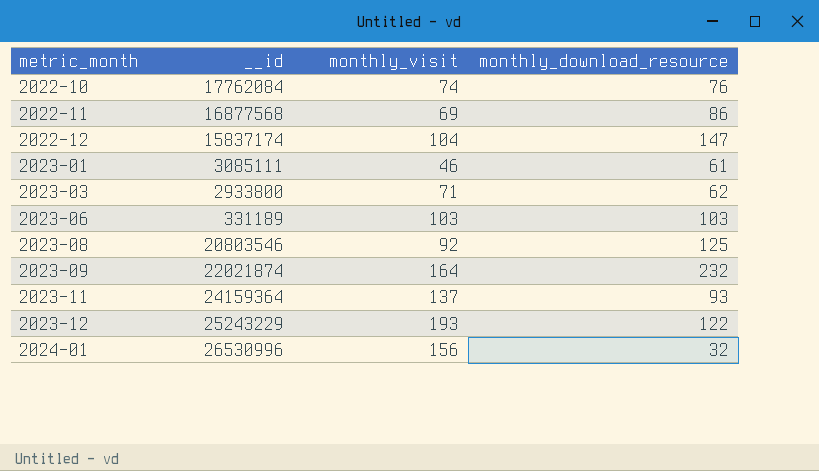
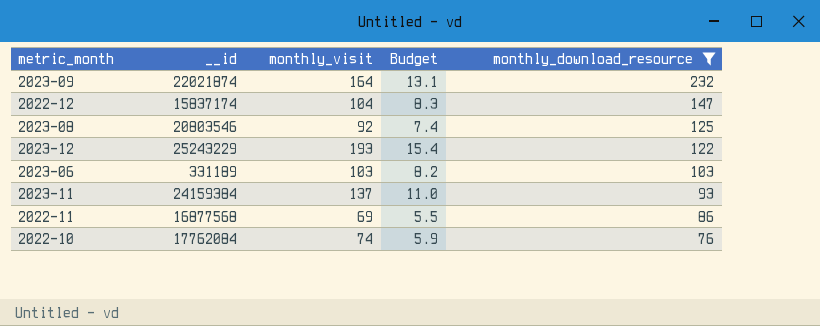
filter: none -> monthly_download_resource >= 76
row order: metric_month ascending -> monthly_download_resource descending
column Budget | formula: none -> [monthly_visit] * 0.08
2023-11 | __id: 24159364 -> 24159384

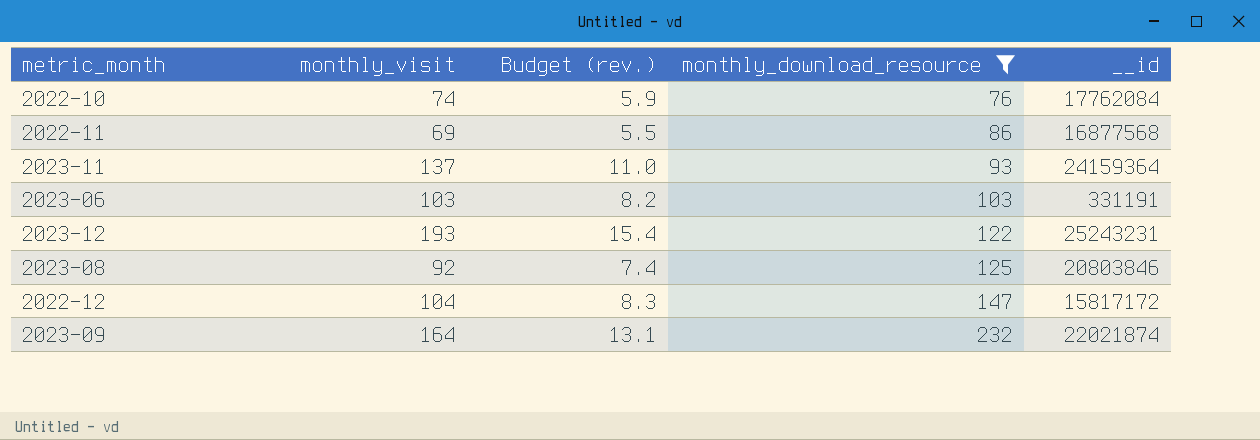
row order: monthly_download_resource descending -> monthly_download_resource ascending
column name: Budget -> Budget (rev.)
column __id | position: 2 -> 5
2023-11 | __id: 24159384 -> 24159364
2023-06 | __id: 331189 -> 331191
2023-12 | __id: 25243229 -> 25243231
2023-08 | __id: 20803546 -> 20803846
2022-12 | __id: 15837174 -> 15817172

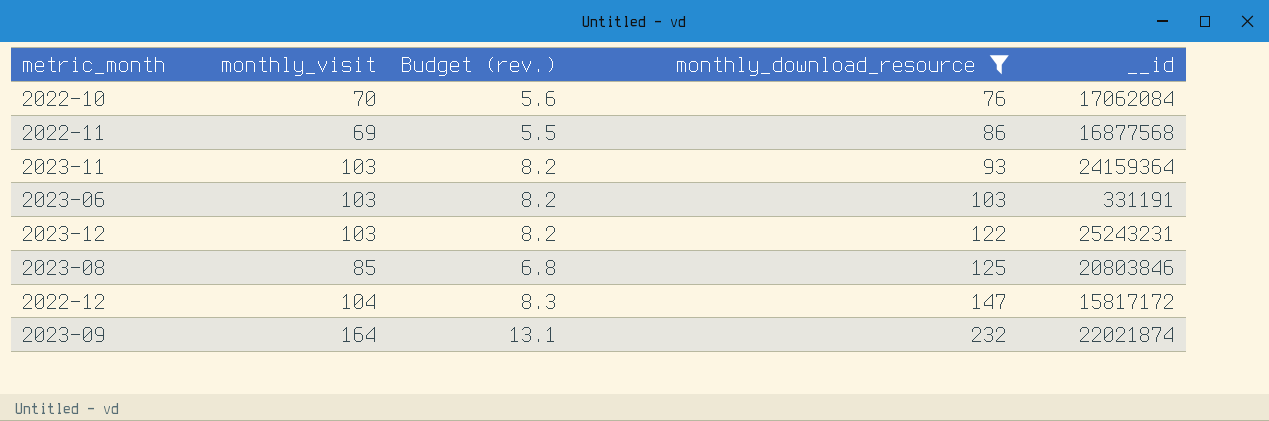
2022-10 | monthly_visit: 74 -> 70
2022-10 | Budget (rev.): 5.9 -> 5.6
2022-10 | __id: 17762084 -> 17062084
2023-11 | monthly_visit: 137 -> 103
2023-11 | Budget (rev.): 11.0 -> 8.2
2023-12 | monthly_visit: 193 -> 103
2023-12 | Budget (rev.): 15.4 -> 8.2
2023-08 | monthly_visit: 92 -> 85
2023-08 | Budget (rev.): 7.4 -> 6.8

